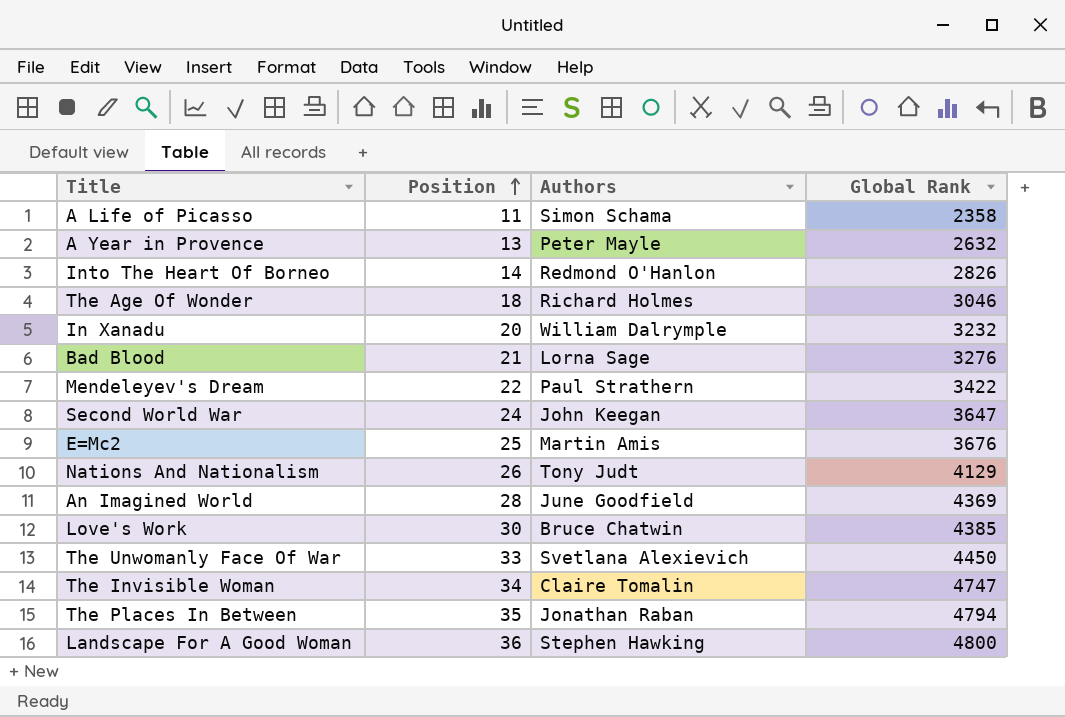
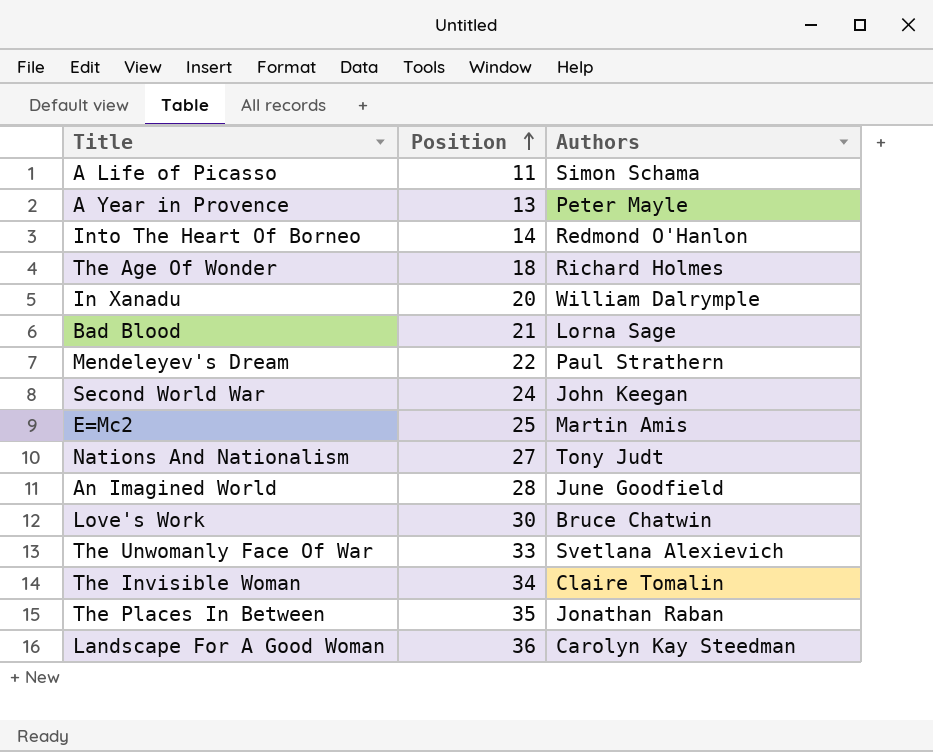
column Global Rank | position: 4 -> none
Nations And Nationalism | Position: 26 -> 27
Landscape For A Good Woman | Authors: Stephen Hawking -> Carolyn Kay Steedman

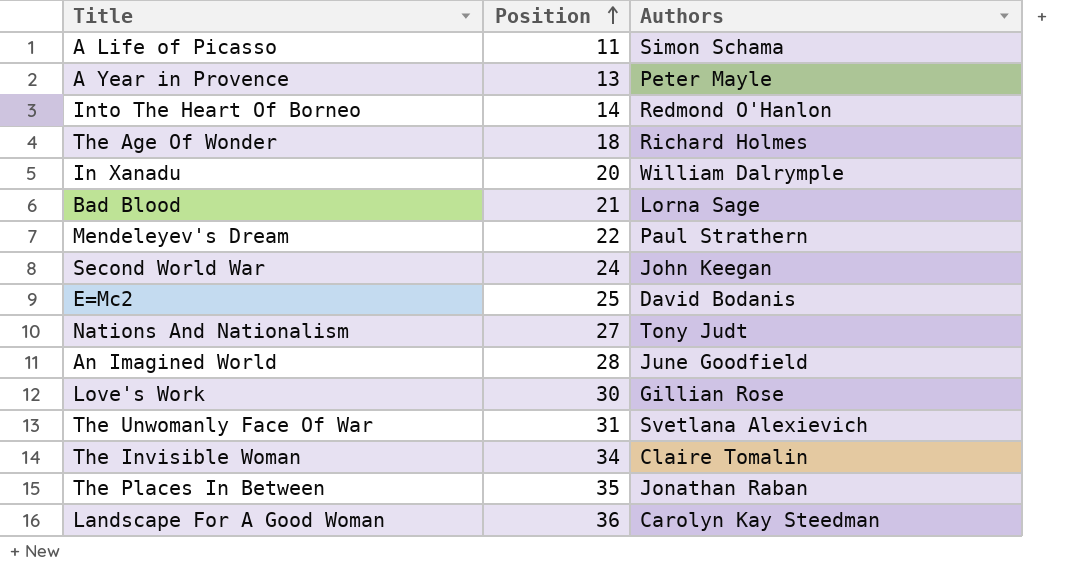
E=Mc2 | Authors: Martin Amis -> David Bodanis
Love's Work | Authors: Bruce Chatwin -> Gillian Rose
The Unwomanly Face Of War | Position: 33 -> 31

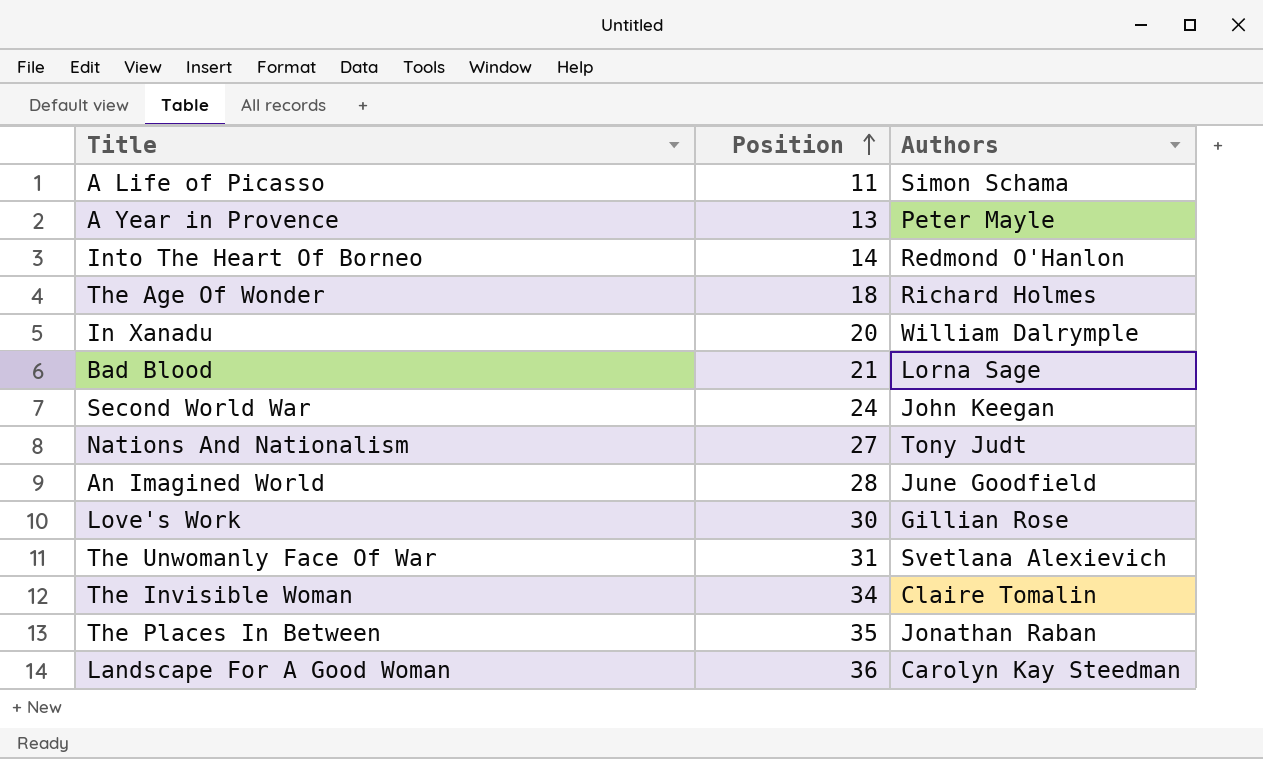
row Mendeleyev's Dream: 22 | Paul Strathern -> none
row E=Mc2: 25 | David Bodanis -> none

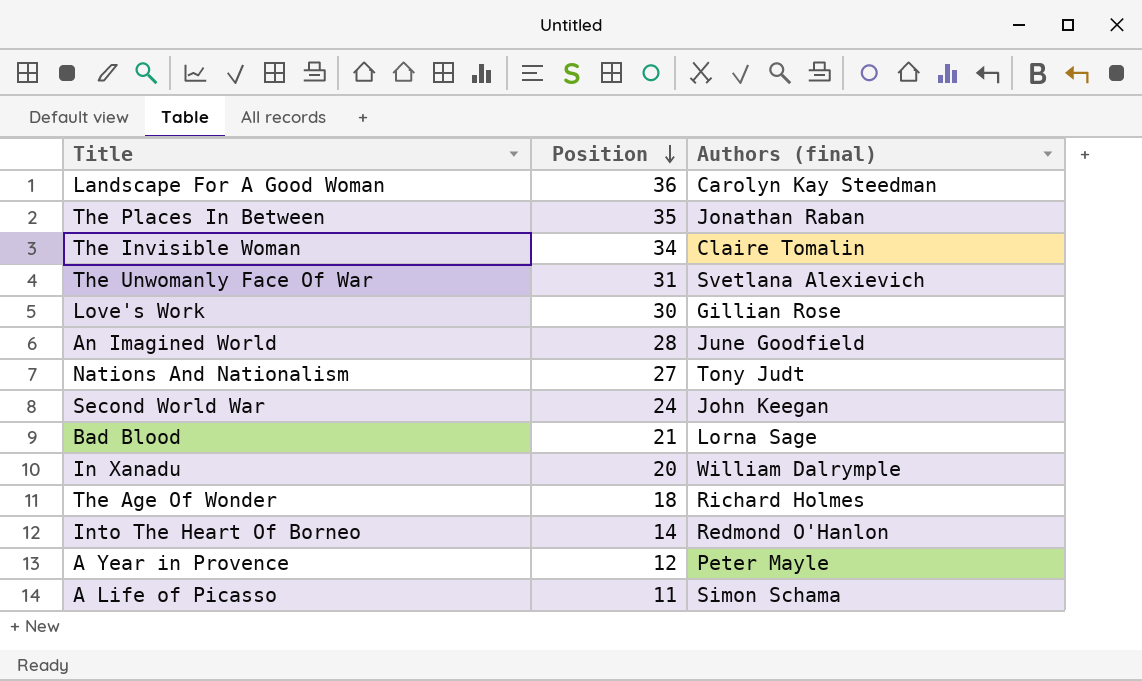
row order: Position ascending -> Position descending
column name: Authors -> Authors (final)
A Year in Provence | Position: 13 -> 12

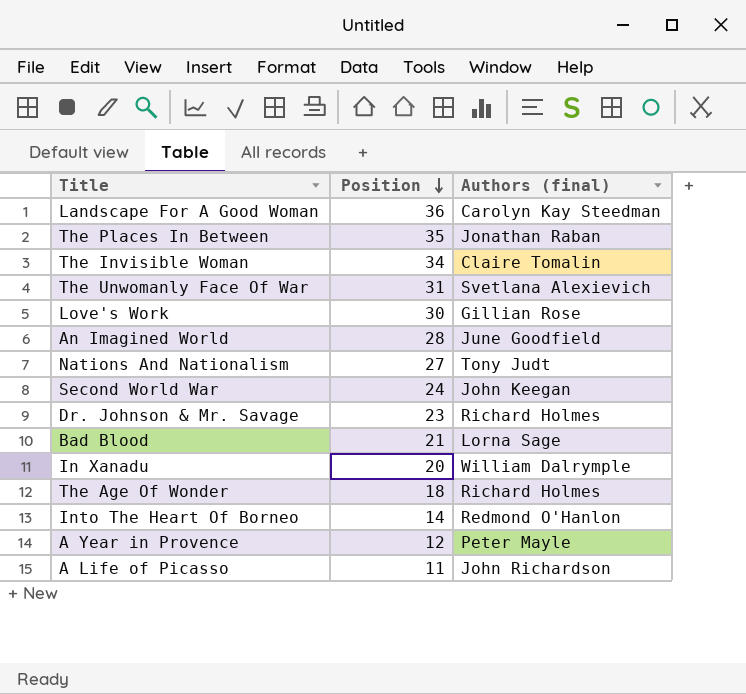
row Dr. Johnson & Mr. Savage: none -> 23 | Richard Holmes
A Life of Picasso | Authors (final): Simon Schama -> John Richardson

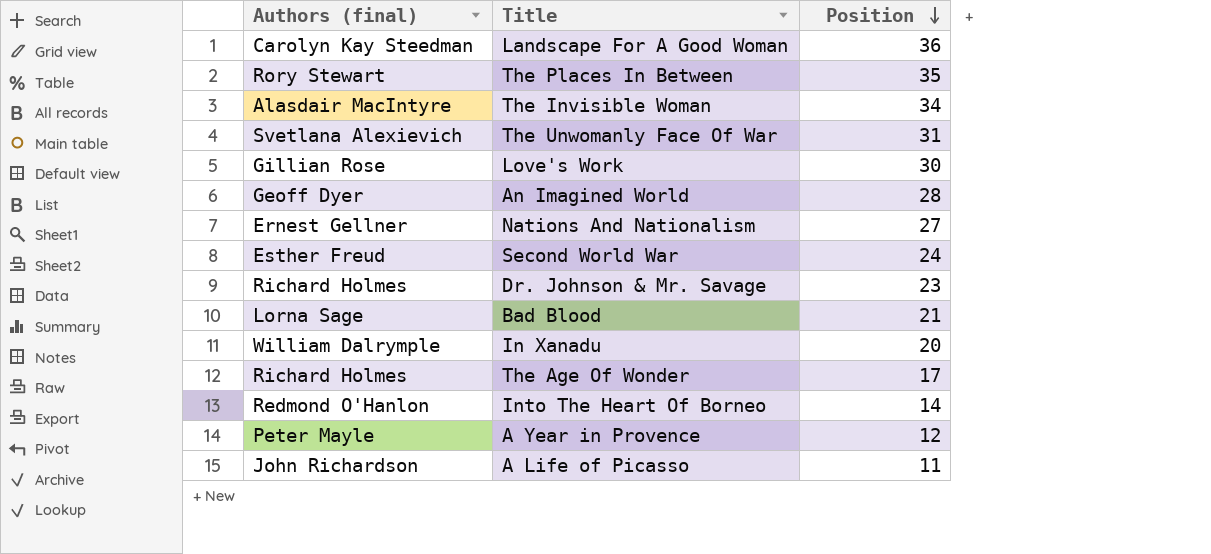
column Authors (final) | position: 3 -> 1
The Places In Between | Authors (final): Jonathan Raban -> Rory Stewart
The Invisible Woman | Authors (final): Claire Tomalin -> Alasdair MacIntyre
An Imagined World | Authors (final): June Goodfield -> Geoff Dyer
Nations And Nationalism | Authors (final): Tony Judt -> Ernest Gellner
Second World War | Authors (final): John Keegan -> Esther Freud
The Age Of Wonder | Position: 18 -> 17

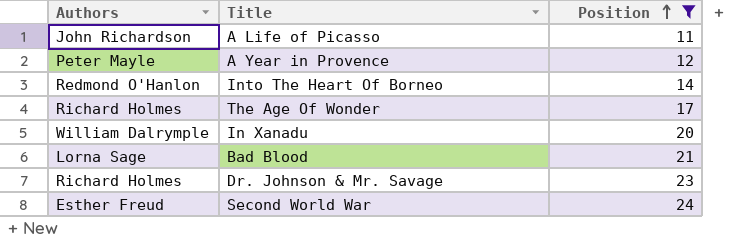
filter: none -> Position <= 24
row order: Position descending -> Position ascending
column name: Authors (final) -> Authors

